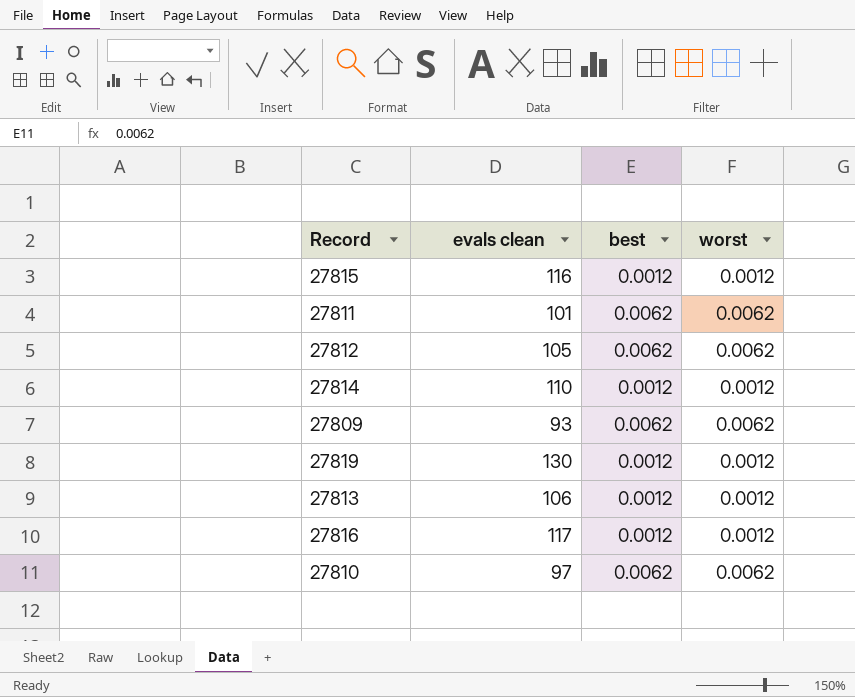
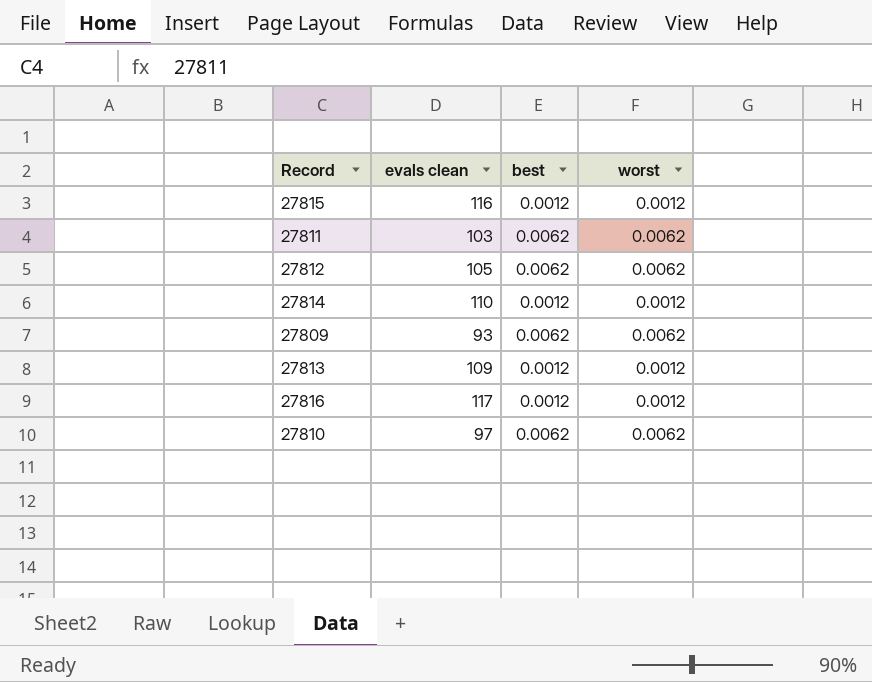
row 27819: 130 | 0.0012 | 0.0012 -> none
27811 | evals clean: 101 -> 103
27813 | evals clean: 106 -> 109

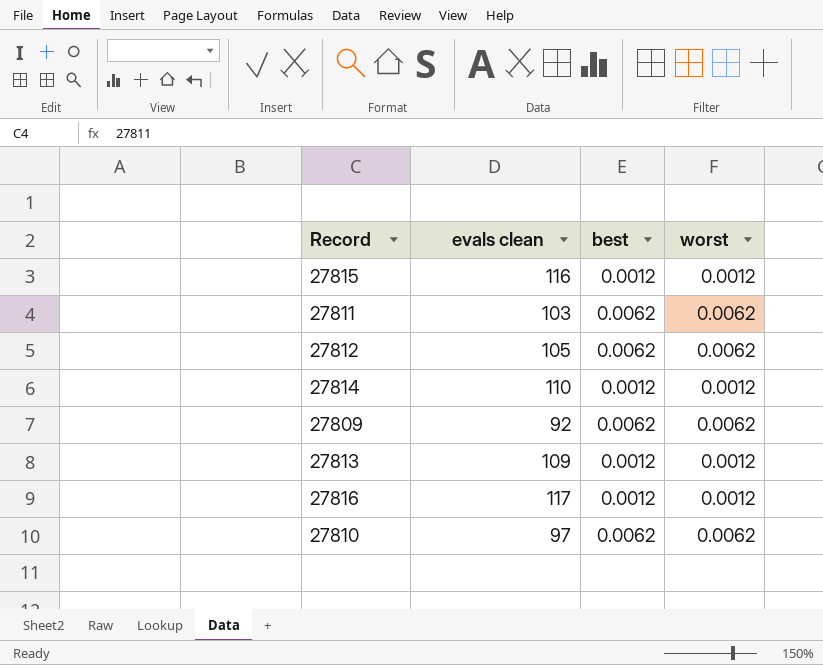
27809 | evals clean: 93 -> 92

